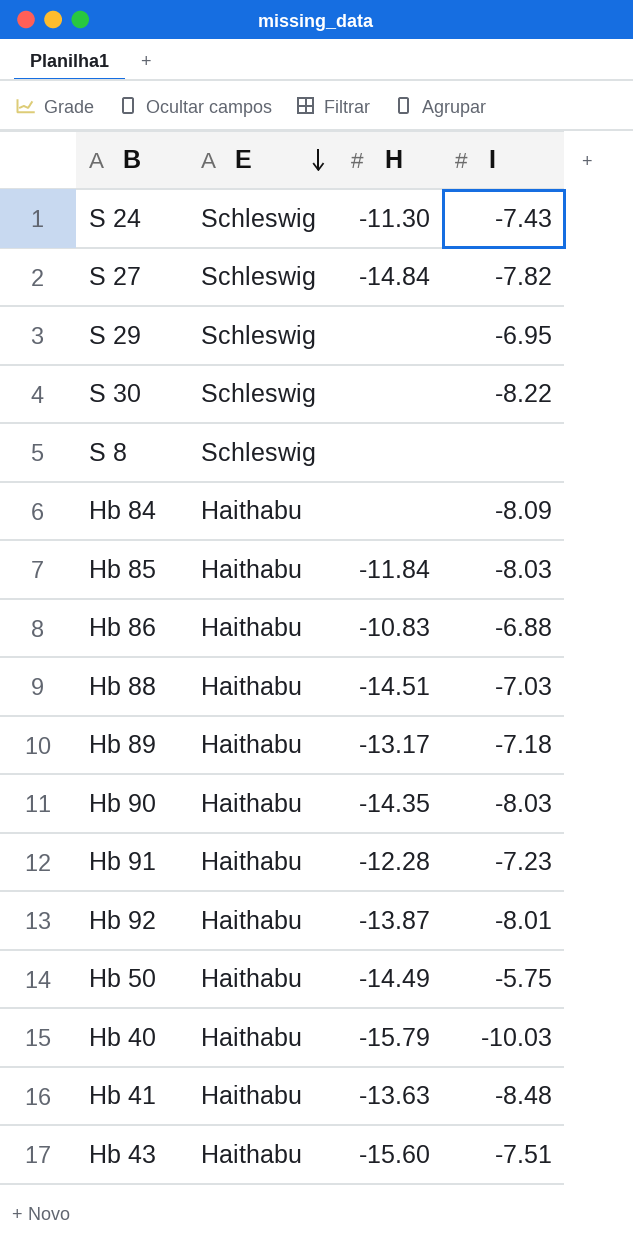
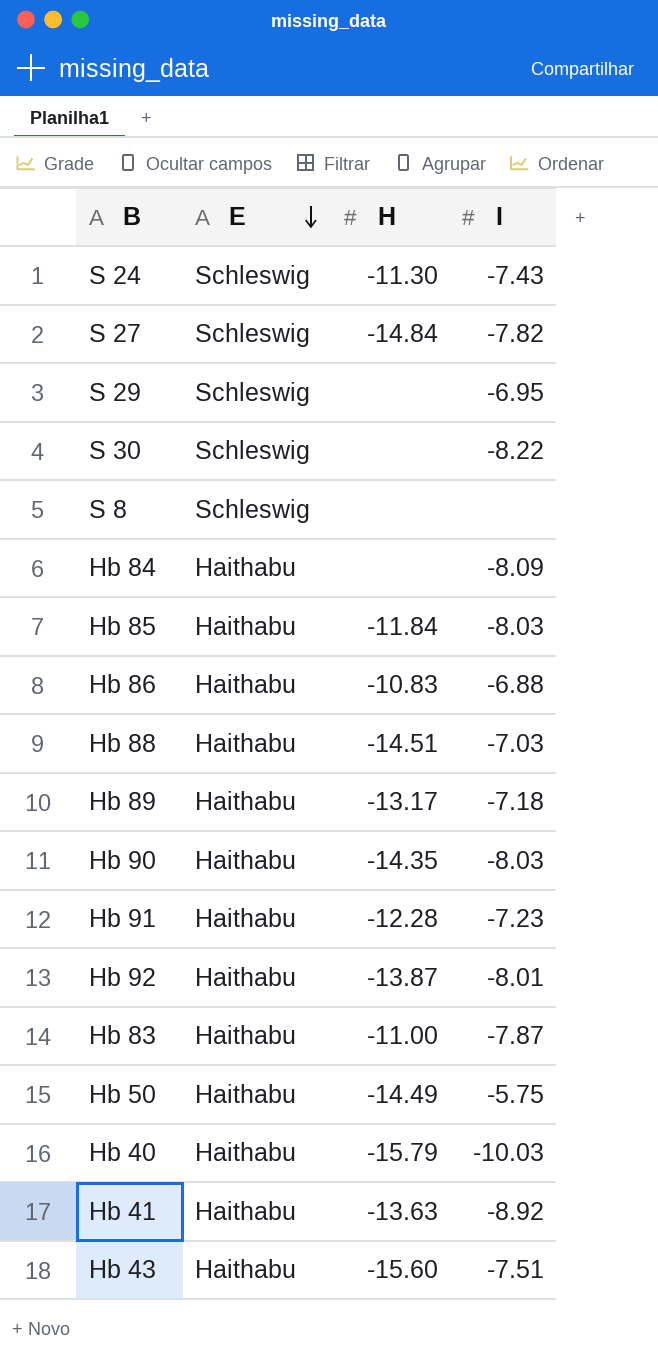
row Hb 83: none -> Haithabu | -11.00 | -7.87
Hb 41 | I: -8.48 -> -8.92

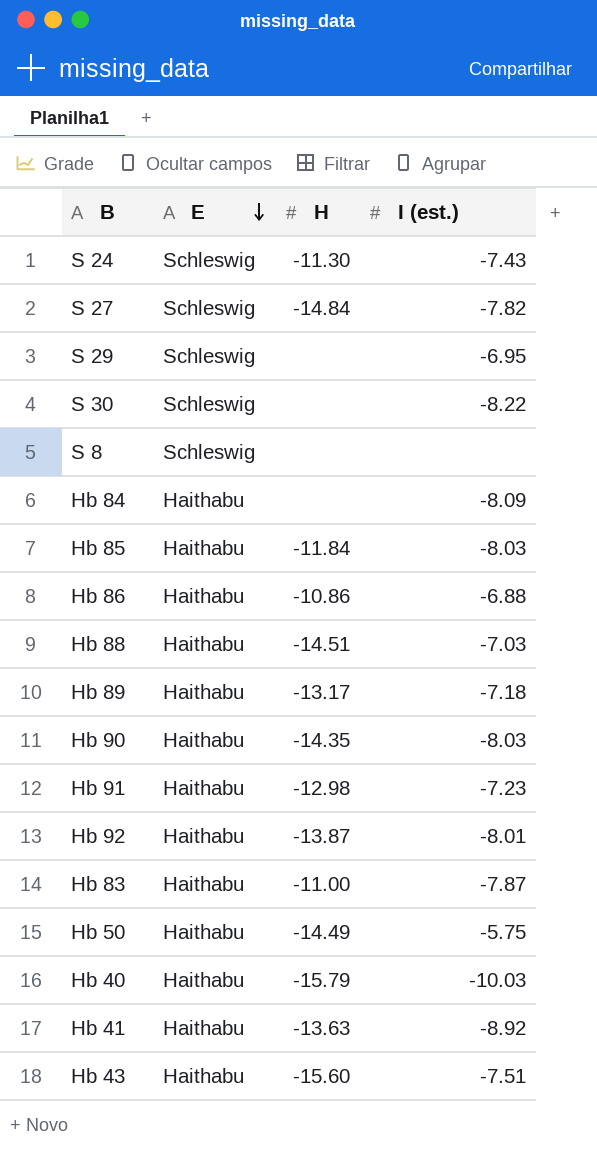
column name: I -> I (est.)
Hb 86 | H: -10.83 -> -10.86
Hb 91 | H: -12.28 -> -12.98

